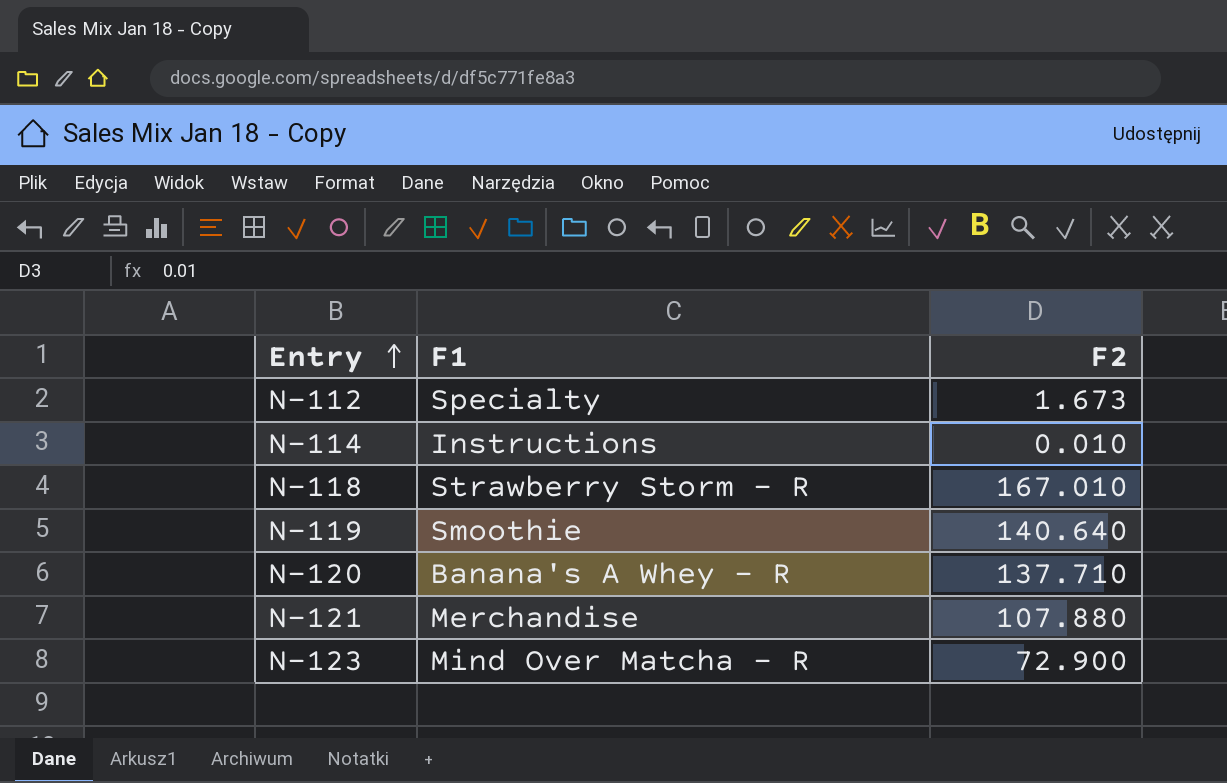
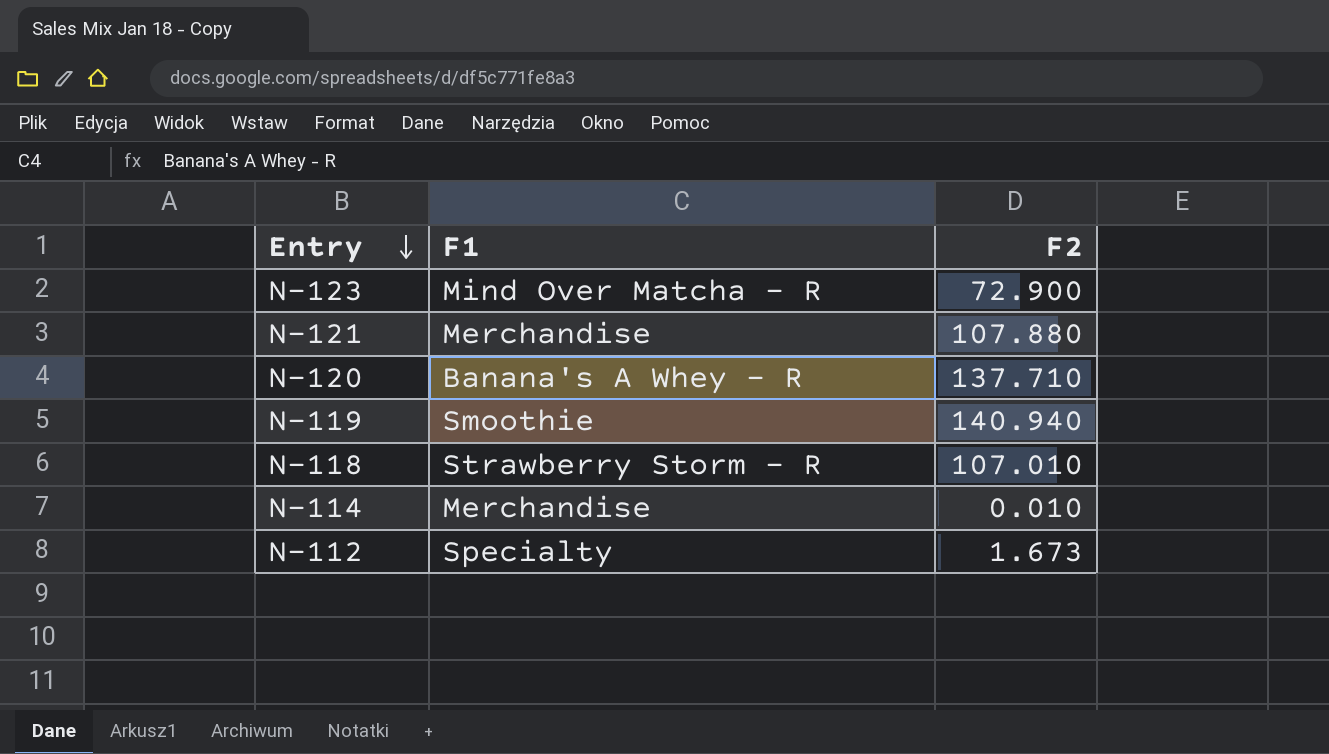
row order: Entry ascending -> Entry descending
N-119 | F2: 140.640 -> 140.940
N-118 | F2: 167.010 -> 107.010
N-114 | F1: Instructions -> Merchandise

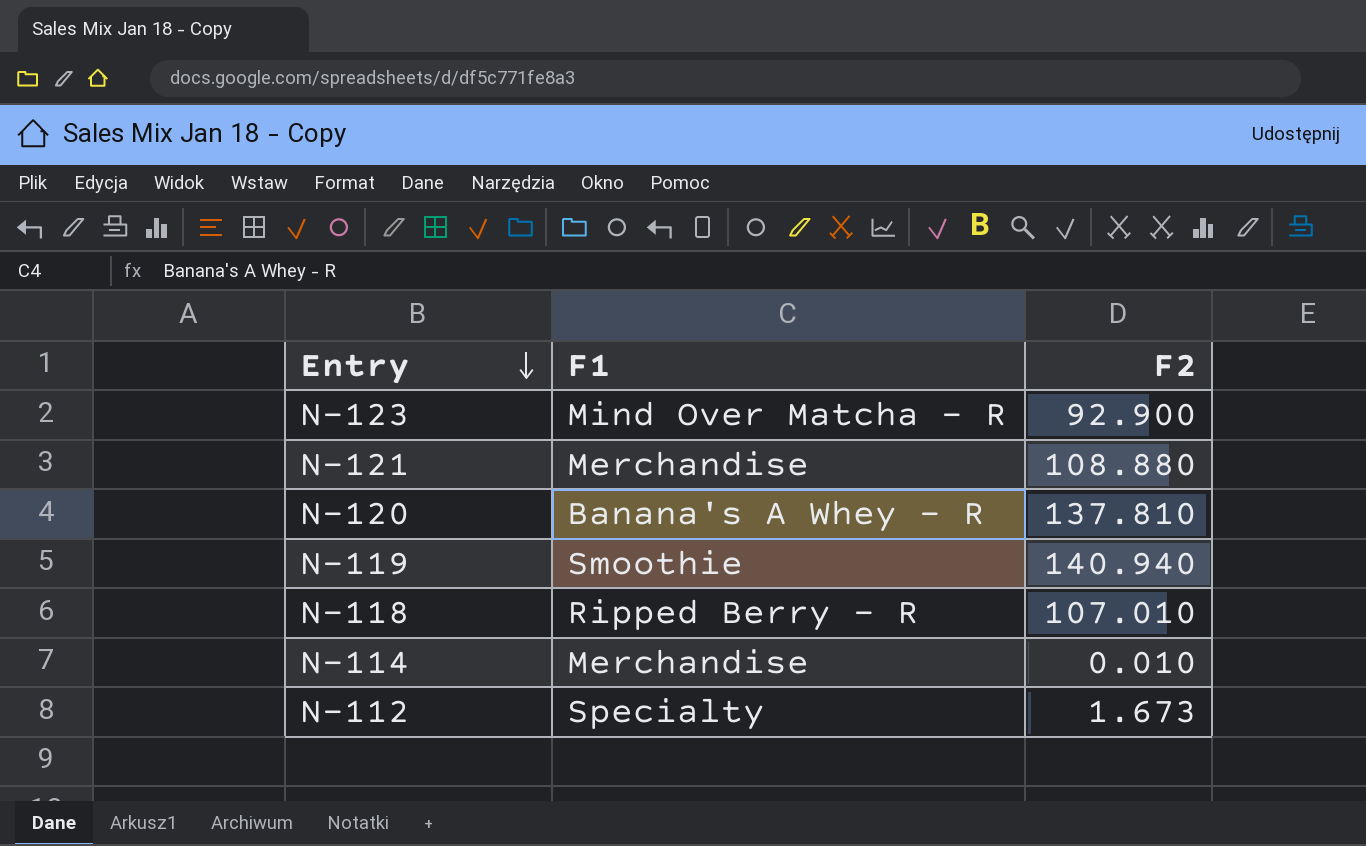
N-123 | F2: 72.900 -> 92.900
N-121 | F2: 107.880 -> 108.880
N-120 | F2: 137.710 -> 137.810
N-118 | F1: Strawberry Storm - R -> Ripped Berry - R

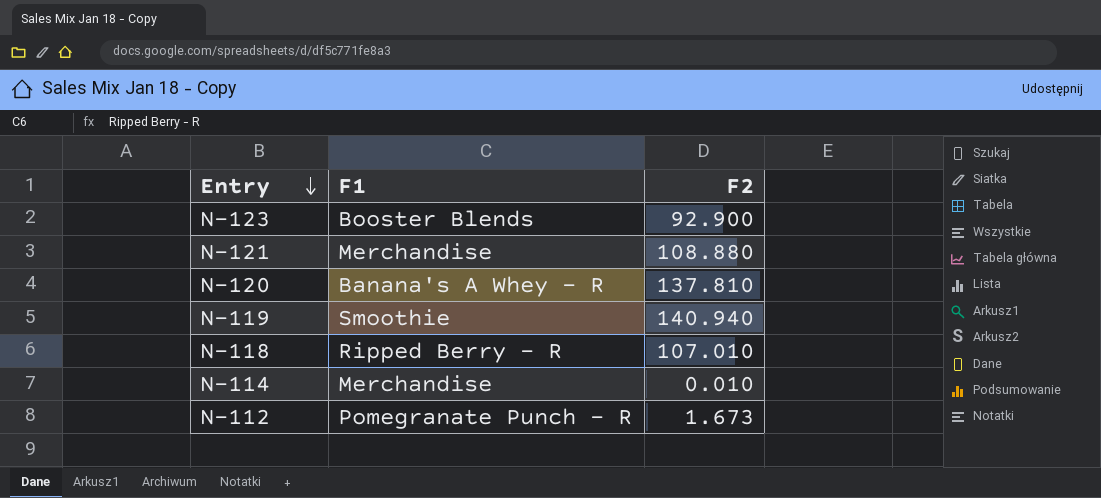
N-123 | F1: Mind Over Matcha - R -> Booster Blends
N-112 | F1: Specialty -> Pomegranate Punch - R

